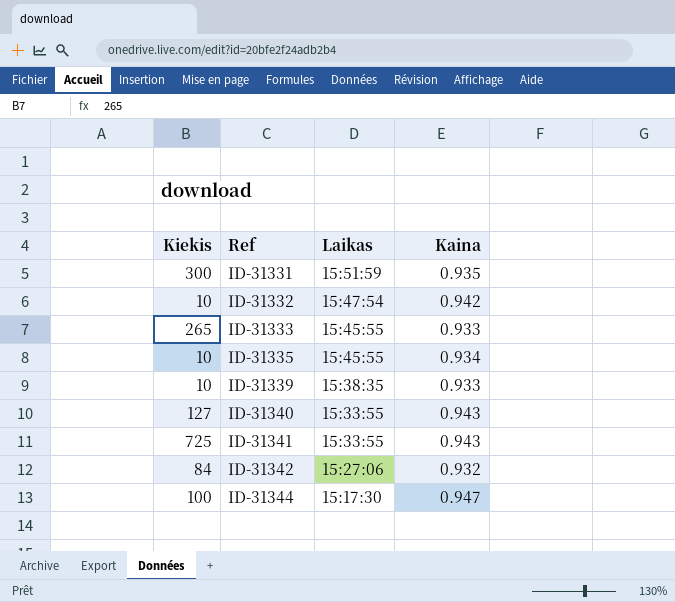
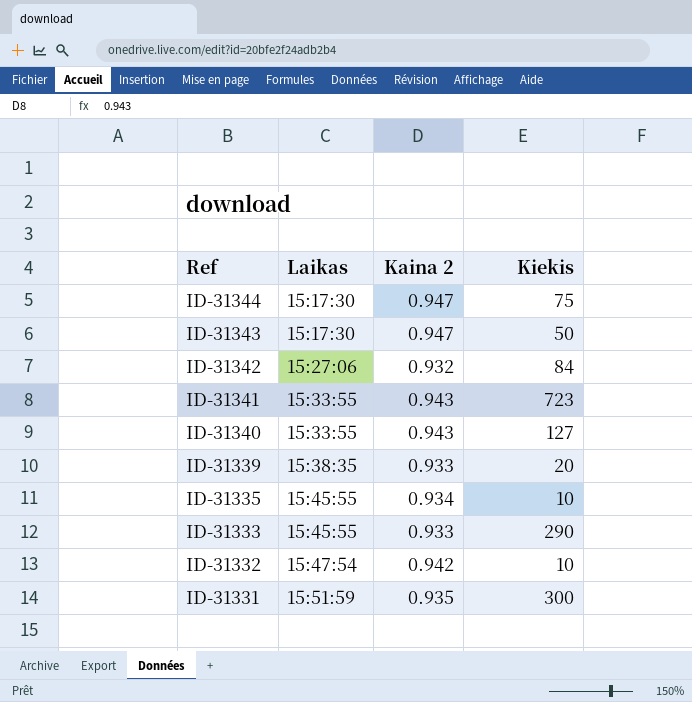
row order: Ref ascending -> Ref descending
column name: Kaina -> Kaina 2
column Kiekis | position: 1 -> 4
ID-31344 | Kiekis: 100 -> 75
row ID-31343: none -> 15:17:30 | 0.947 | 50
ID-31341 | Kiekis: 725 -> 723
ID-31339 | Kiekis: 10 -> 20
ID-31333 | Kiekis: 265 -> 290

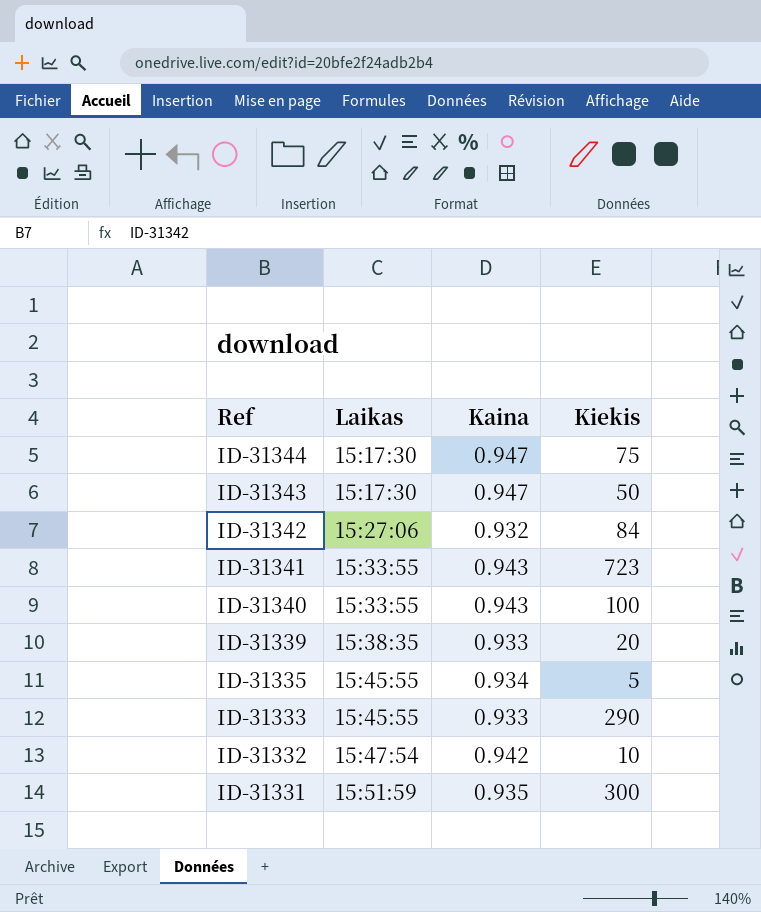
column name: Kaina 2 -> Kaina
ID-31340 | Kiekis: 127 -> 100
ID-31335 | Kiekis: 10 -> 5

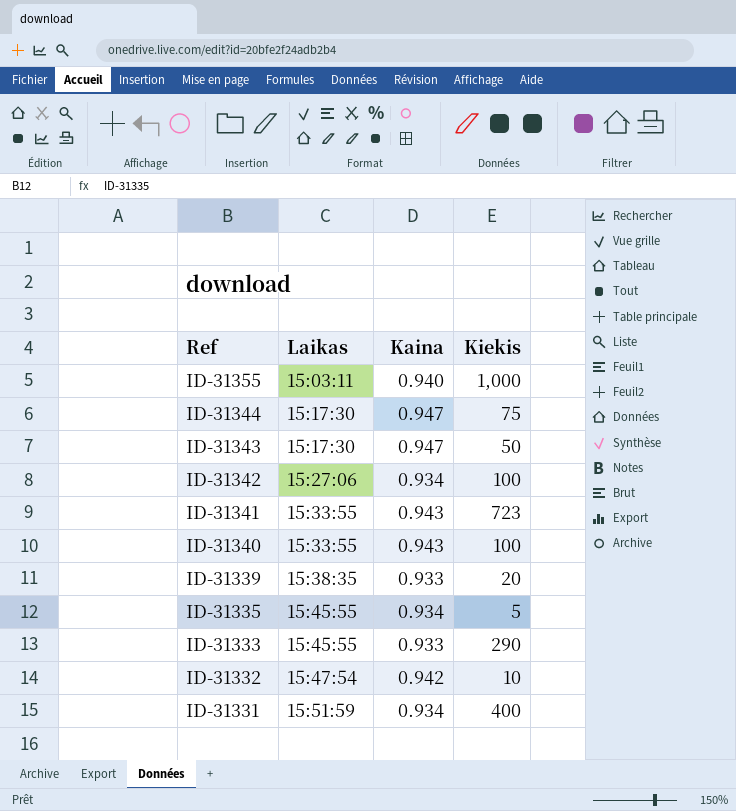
row ID-31355: none -> 15:03:11 | 0.940 | 1,000
ID-31342 | Kaina: 0.932 -> 0.934
ID-31342 | Kiekis: 84 -> 100
ID-31331 | Kaina: 0.935 -> 0.934
ID-31331 | Kiekis: 300 -> 400

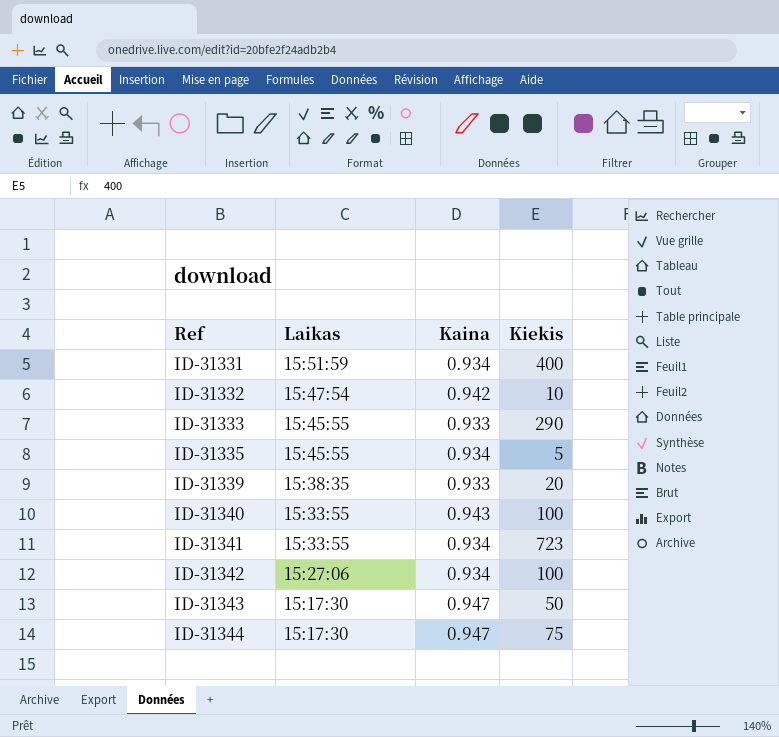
row order: Ref descending -> Ref ascending
row ID-31355: 15:03:11 | 0.940 | 1,000 -> none
ID-31341 | Kaina: 0.943 -> 0.934

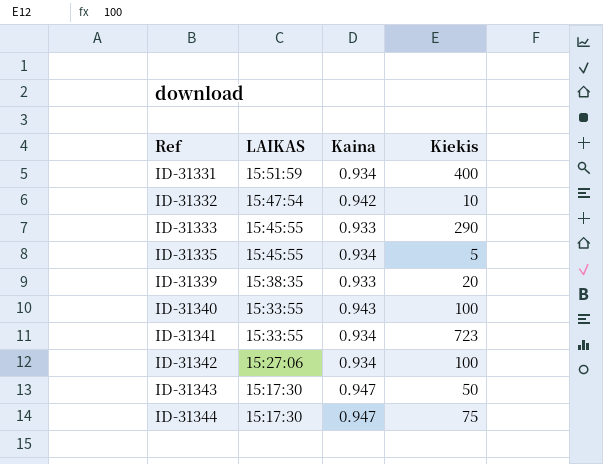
column name: Laikas -> LAIKAS

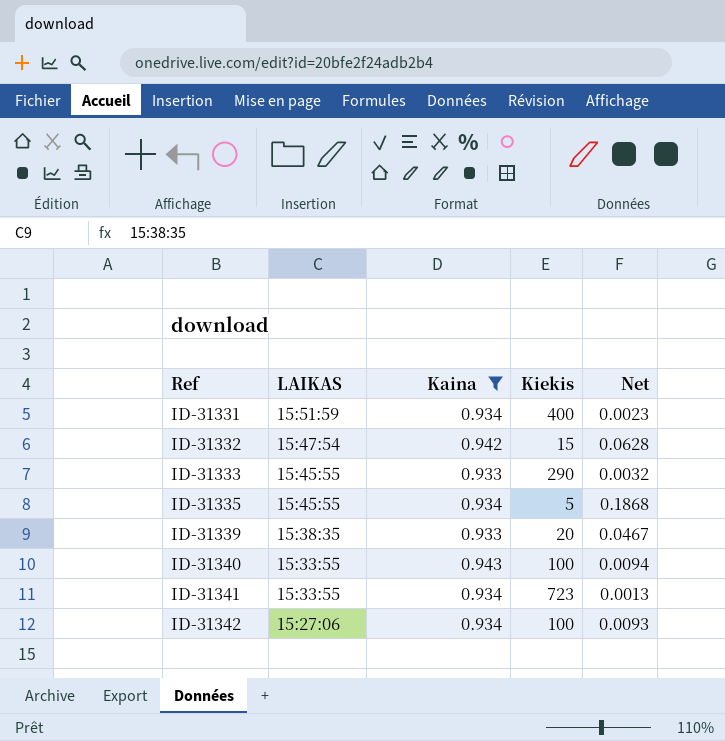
filter: none -> Kaina != 0.947
column Net | formula: none -> [Kaina] / [Kiekis]
ID-31332 | Kiekis: 10 -> 15

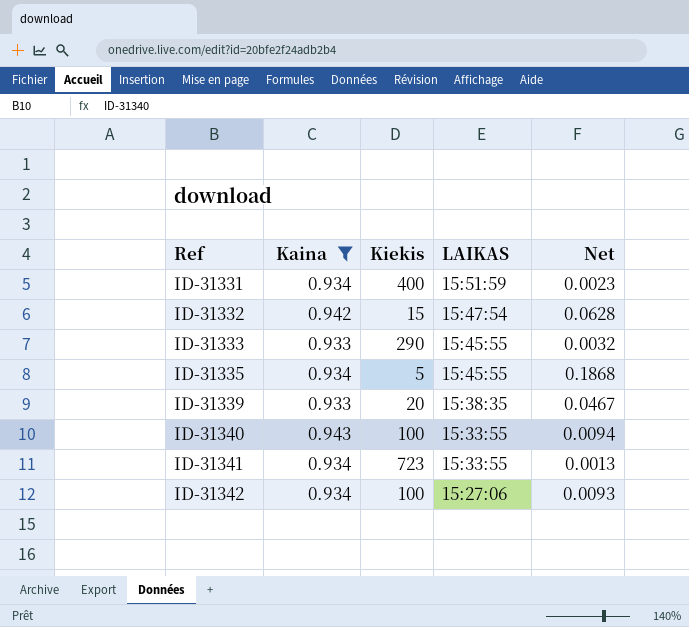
column LAIKAS | position: 2 -> 4

